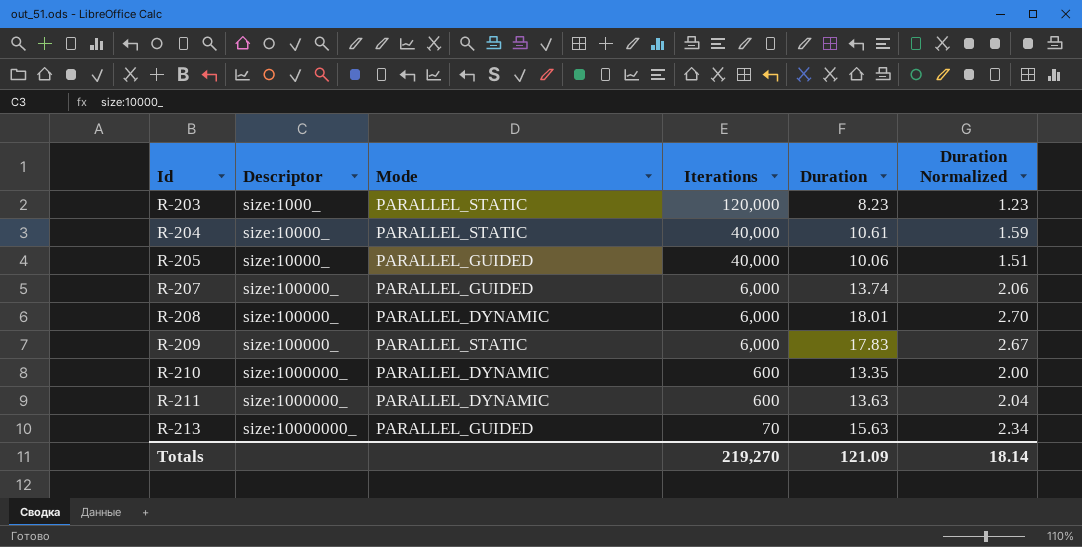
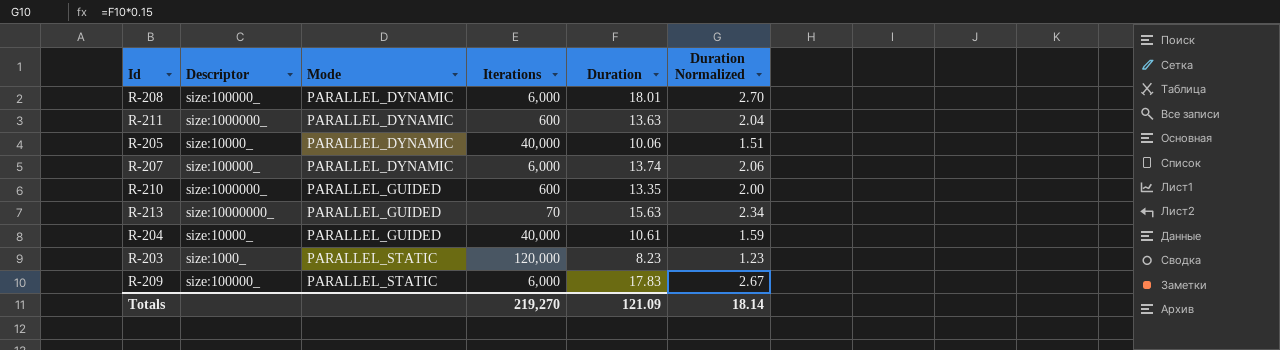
row order: Id ascending -> Mode ascending
R-205 | Mode: PARALLEL_GUIDED -> PARALLEL_DYNAMIC
R-207 | Mode: PARALLEL_GUIDED -> PARALLEL_DYNAMIC
R-210 | Mode: PARALLEL_DYNAMIC -> PARALLEL_GUIDED
R-204 | Mode: PARALLEL_STATIC -> PARALLEL_GUIDED

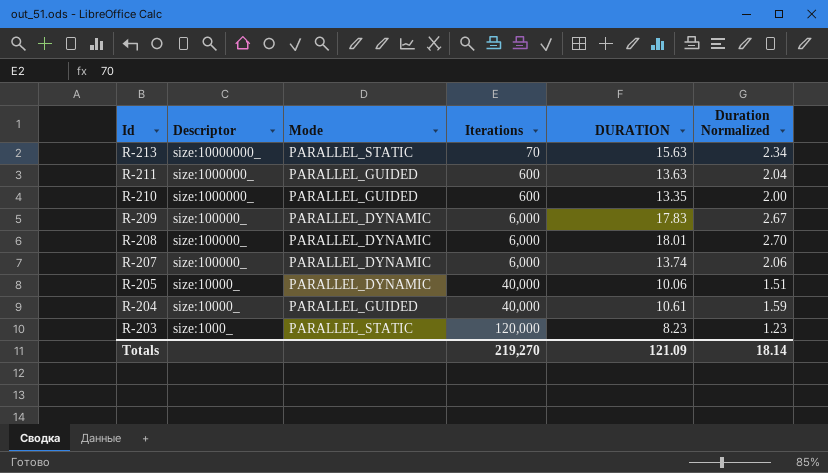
row order: Mode ascending -> Id descending
column name: Duration -> DURATION
R-213 | Mode: PARALLEL_GUIDED -> PARALLEL_STATIC
R-211 | Mode: PARALLEL_DYNAMIC -> PARALLEL_GUIDED
R-209 | Mode: PARALLEL_STATIC -> PARALLEL_DYNAMIC

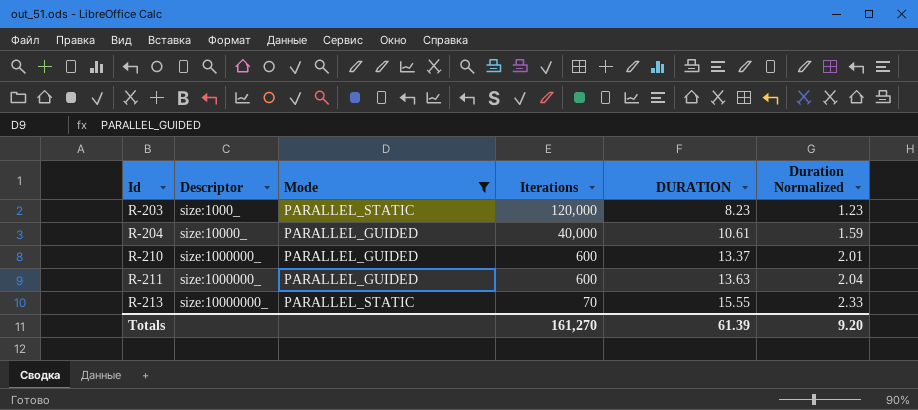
filter: none -> Mode != PARALLEL_DYNAMIC
row order: Id descending -> Id ascending
R-210 | DURATION: 13.35 -> 13.37
R-210 | Duration Normalized: 2.00 -> 2.01
R-213 | DURATION: 15.63 -> 15.55
R-213 | Duration Normalized: 2.34 -> 2.33
Totals | Iterations: 219,270 -> 161,270
Totals | DURATION: 121.09 -> 61.39
Totals | Duration Normalized: 18.14 -> 9.20

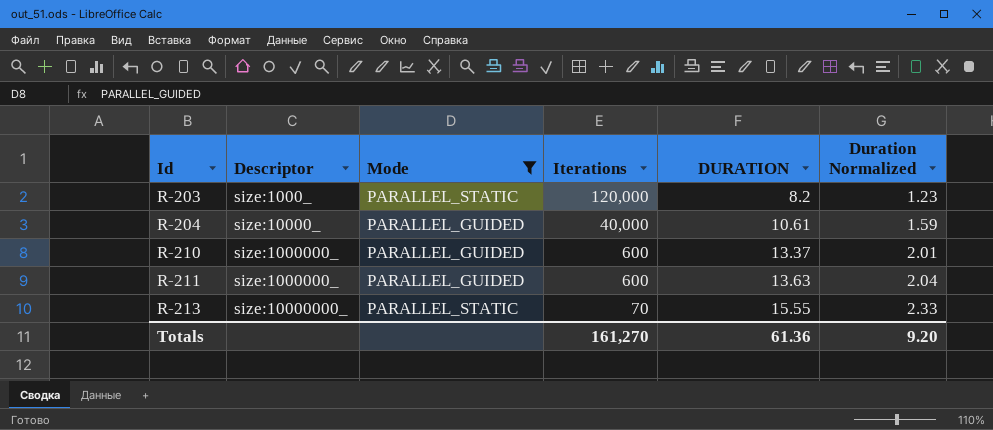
R-203 | DURATION: 8.23 -> 8.2
Totals | DURATION: 61.39 -> 61.36

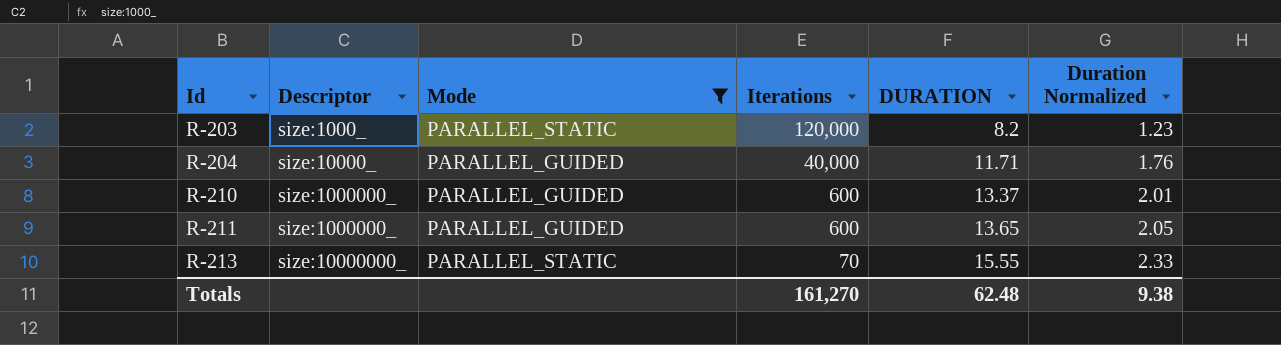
R-204 | DURATION: 10.61 -> 11.71
R-204 | Duration Normalized: 1.59 -> 1.76
R-211 | DURATION: 13.63 -> 13.65
R-211 | Duration Normalized: 2.04 -> 2.05
Totals | DURATION: 61.36 -> 62.48
Totals | Duration Normalized: 9.20 -> 9.38

